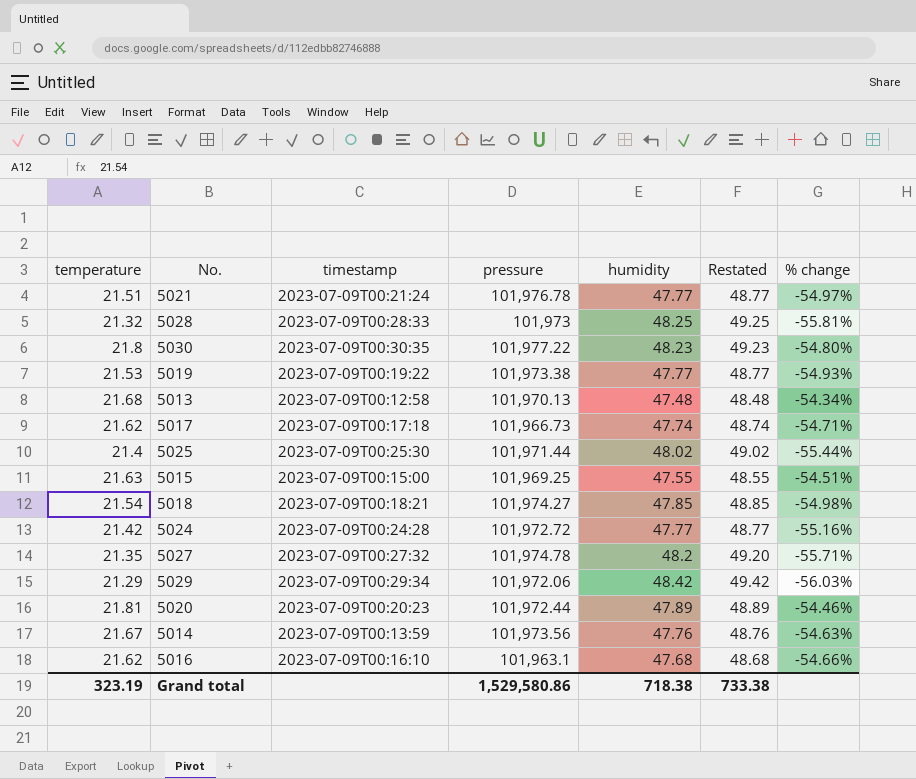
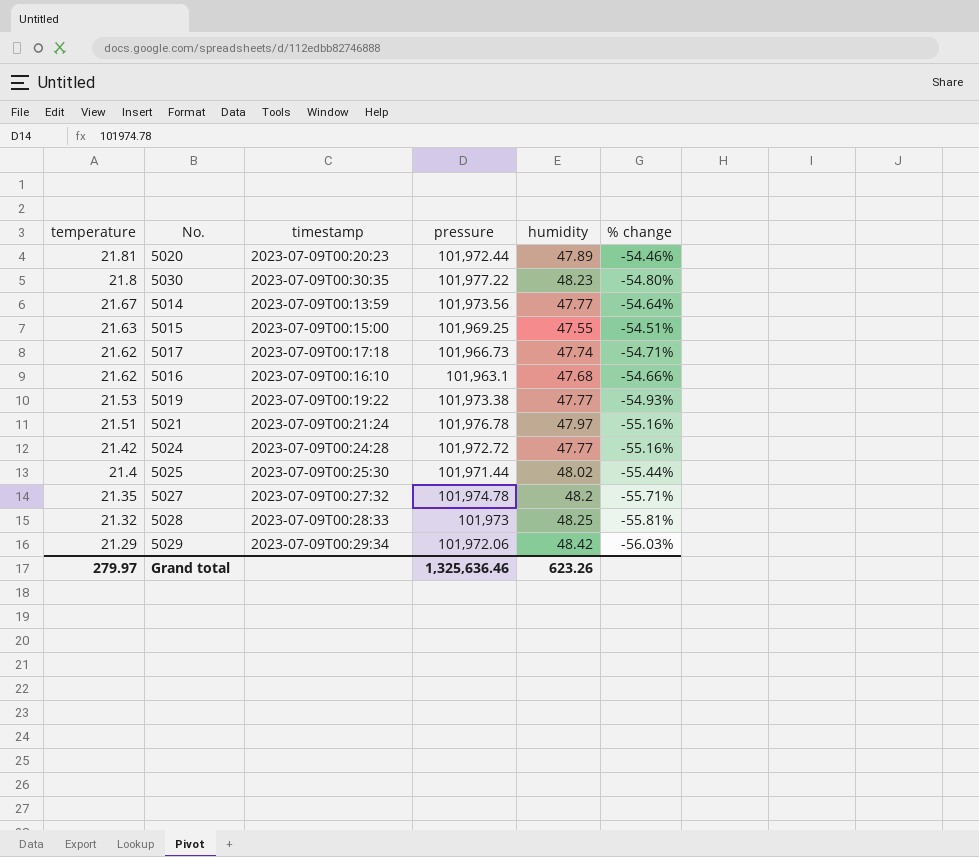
row order: none -> temperature descending
column Restated | formula: [humidity] + 1 -> none
row 5013: 21.68 | 2023-07-09T00:12:58 | 101,970.13 | 47.48 | 48.48 | -54.34% -> none
row 5018: 21.54 | 2023-07-09T00:18:21 | 101,974.27 | 47.85 | 48.85 | -54.98% -> none
5014 | humidity: 47.76 -> 47.77
5014 | % change: -54.63% -> -54.64%
5021 | humidity: 47.77 -> 47.97
5021 | % change: -54.97% -> -55.16%
Grand total | temperature: 323.19 -> 279.97
Grand total | pressure: 1,529,580.86 -> 1,325,636.46
Grand total | humidity: 718.38 -> 623.26

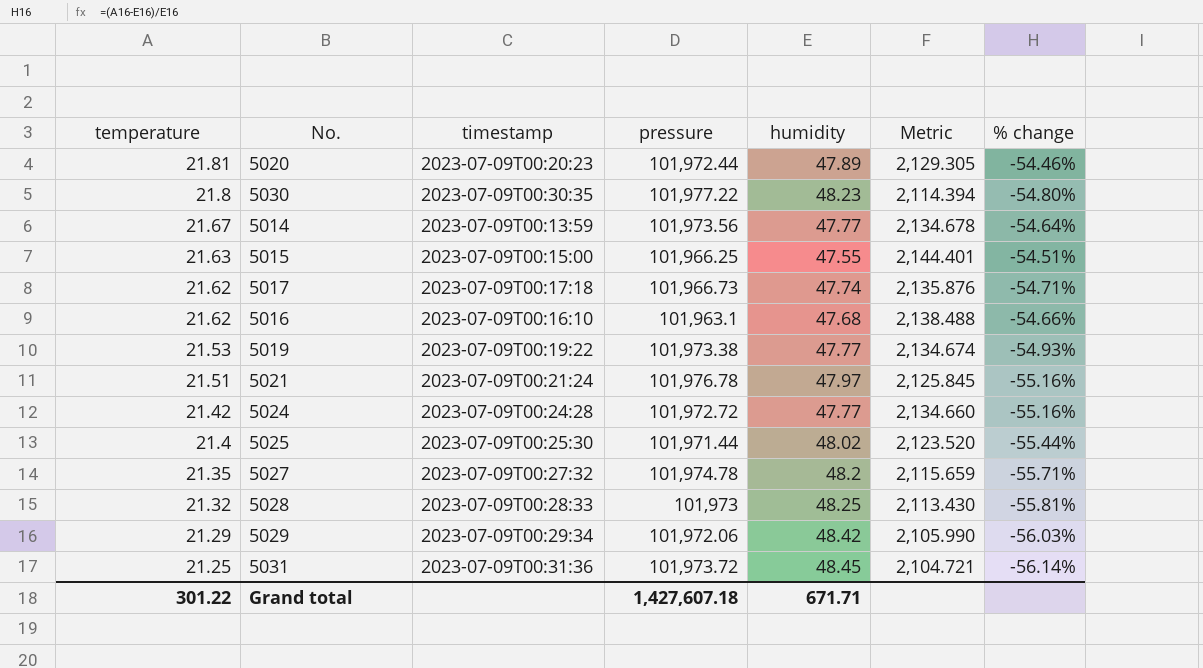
column Metric | formula: none -> [pressure] / [humidity]
5015 | pressure: 101,969.25 -> 101,966.25
row 5031: none -> 21.25 | 2023-07-09T00:31:36 | 101,973.72 | 48.45 | 2,104.721 | -56.14%
Grand total | temperature: 279.97 -> 301.22
Grand total | pressure: 1,325,636.46 -> 1,427,607.18
Grand total | humidity: 623.26 -> 671.71

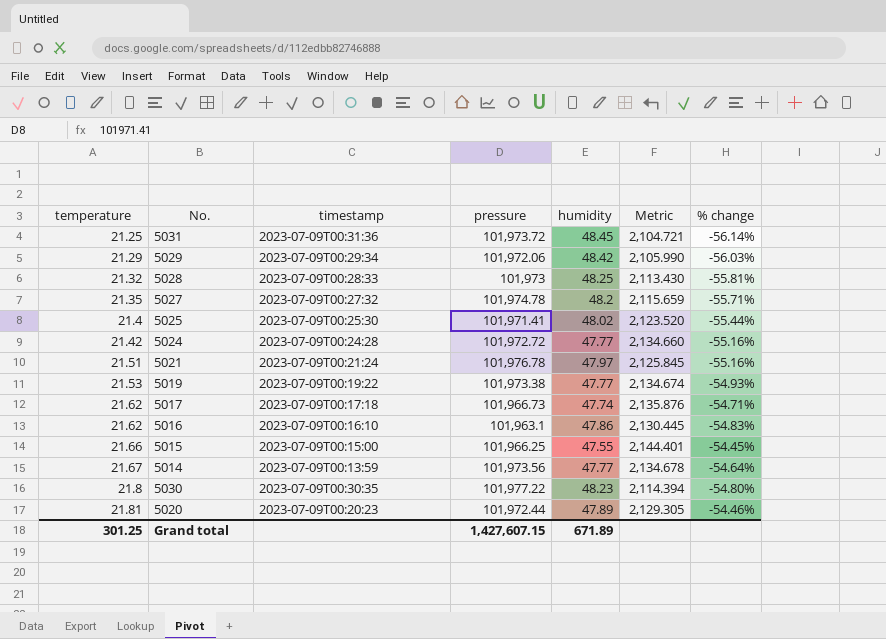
row order: temperature descending -> temperature ascending
5025 | pressure: 101,971.44 -> 101,971.41
5016 | humidity: 47.68 -> 47.86
5016 | Metric: 2,138.488 -> 2,130.445
5016 | % change: -54.66% -> -54.83%
5015 | temperature: 21.63 -> 21.66
5015 | % change: -54.51% -> -54.45%
Grand total | temperature: 301.22 -> 301.25
Grand total | pressure: 1,427,607.18 -> 1,427,607.15
Grand total | humidity: 671.71 -> 671.89

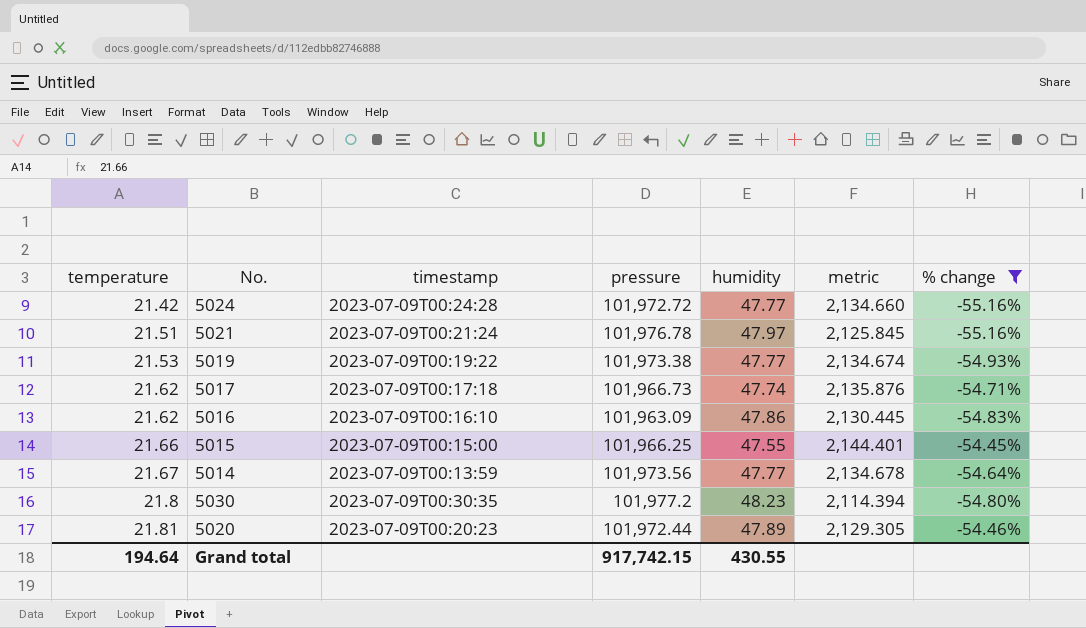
filter: none -> % change >= -55.16%
column name: Metric -> metric
5016 | pressure: 101,963.1 -> 101,963.09
5030 | pressure: 101,977.22 -> 101,977.2
Grand total | temperature: 301.25 -> 194.64
Grand total | pressure: 1,427,607.15 -> 917,742.15
Grand total | humidity: 671.89 -> 430.55

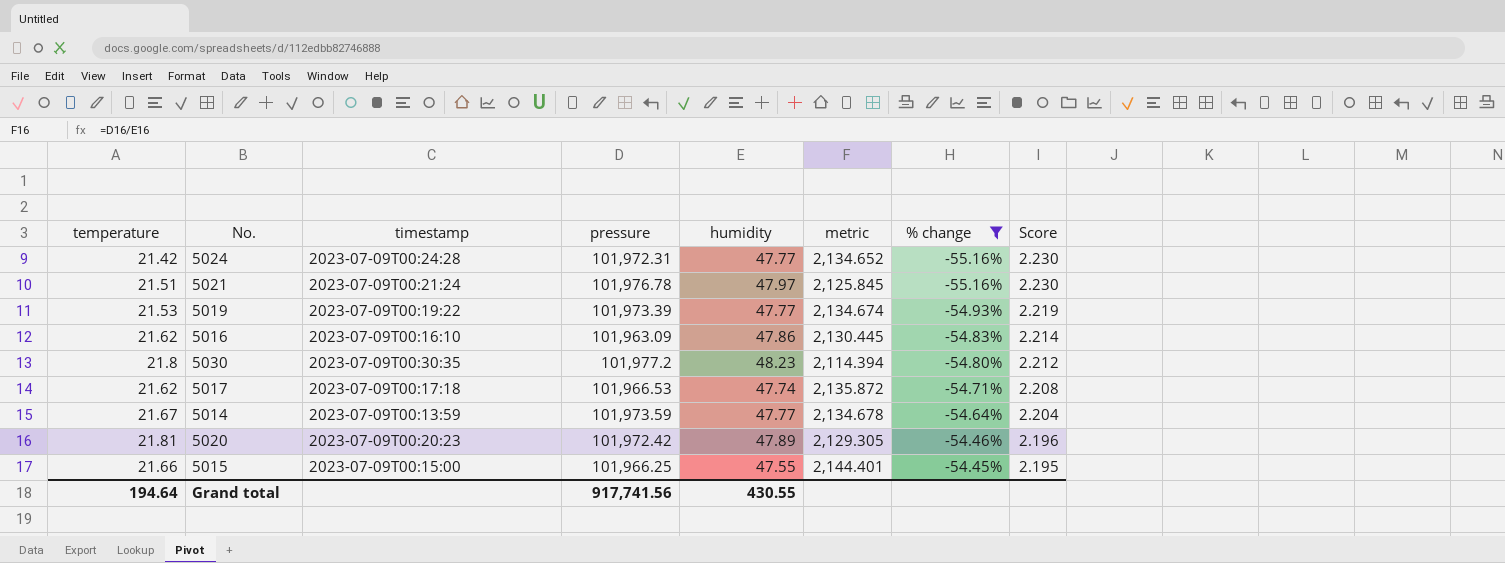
row order: temperature ascending -> % change ascending
column Score | formula: none -> [humidity] / [temperature]
5024 | pressure: 101,972.72 -> 101,972.31
5024 | metric: 2,134.660 -> 2,134.652
5019 | pressure: 101,973.38 -> 101,973.39
5017 | pressure: 101,966.73 -> 101,966.53
5017 | metric: 2,135.876 -> 2,135.872
5014 | pressure: 101,973.56 -> 101,973.59
5020 | pressure: 101,972.44 -> 101,972.42
Grand total | pressure: 917,742.15 -> 917,741.56

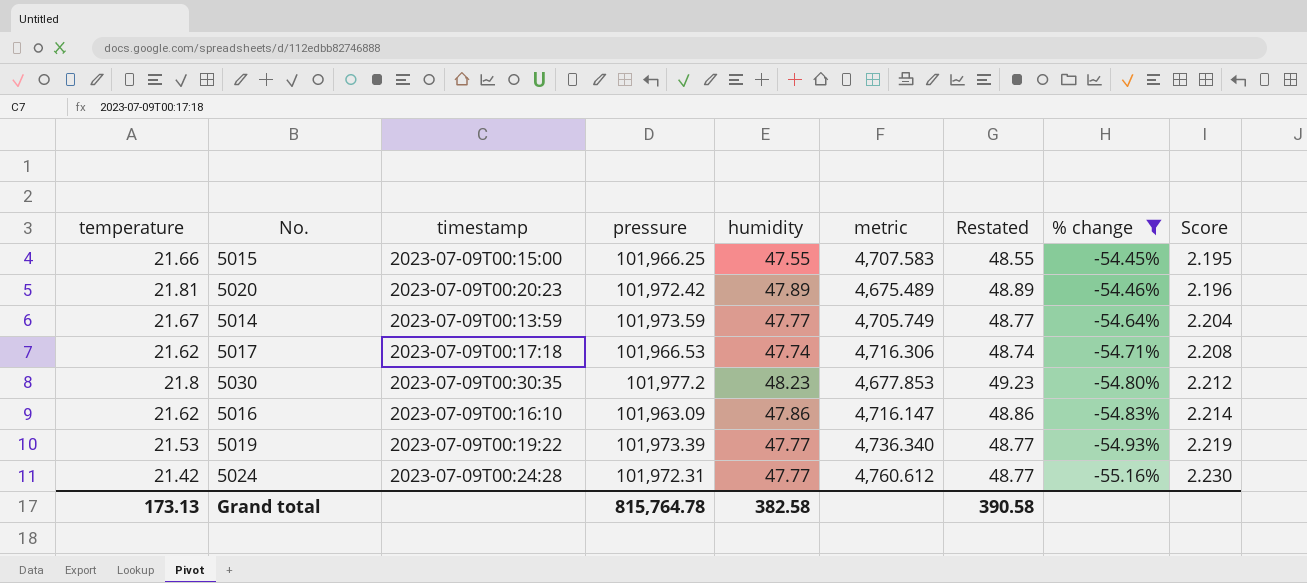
row order: % change ascending -> % change descending
column metric | formula: [pressure] / [humidity] -> [pressure] / [temperature]
column Restated | formula: none -> [humidity] + 1
row 5021: 21.51 | 2023-07-09T00:21:24 | 101,976.78 | 47.97 | 2,125.845 | -55.16% | 2.230 -> none
Grand total | temperature: 194.64 -> 173.13
Grand total | pressure: 917,741.56 -> 815,764.78
Grand total | humidity: 430.55 -> 382.58

